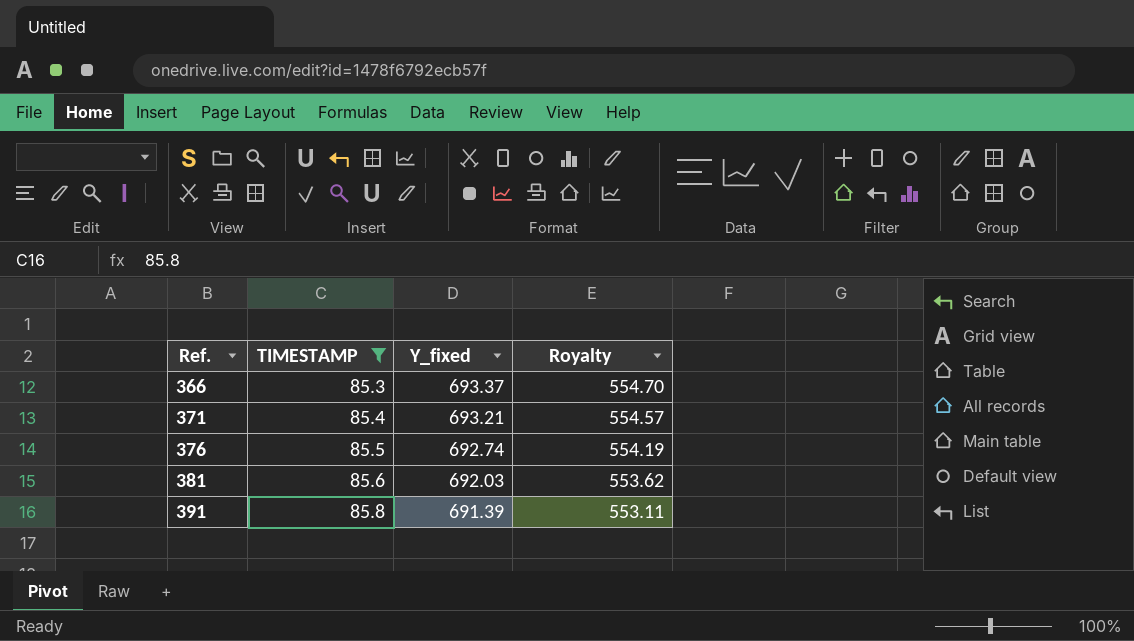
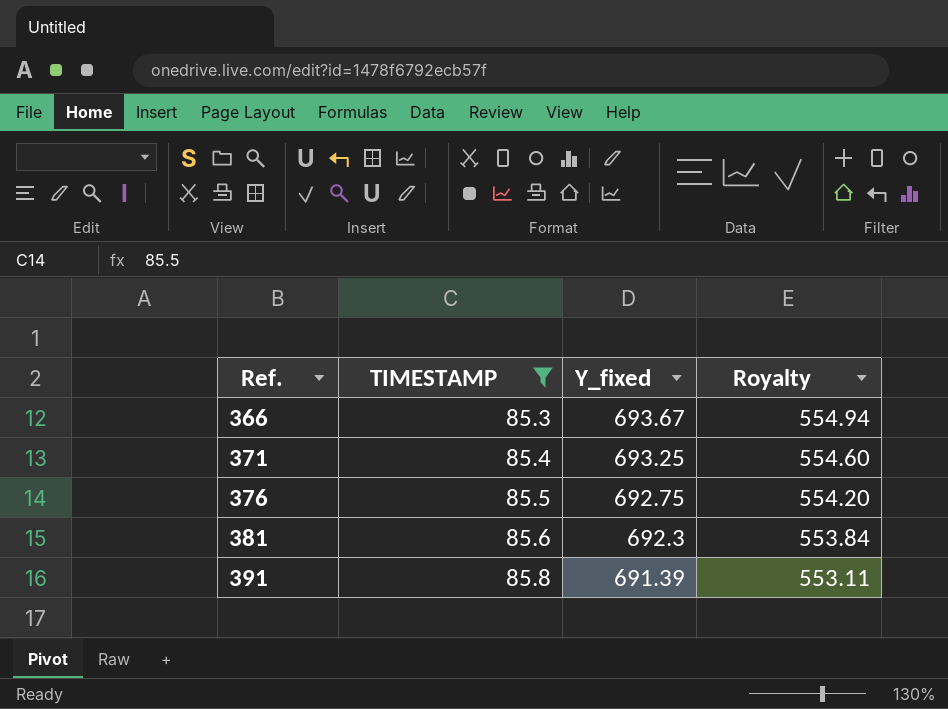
366 | Y_fixed: 693.37 -> 693.67
366 | Royalty: 554.70 -> 554.94
371 | Y_fixed: 693.21 -> 693.25
371 | Royalty: 554.57 -> 554.60
376 | Y_fixed: 692.74 -> 692.75
376 | Royalty: 554.19 -> 554.20
381 | Y_fixed: 692.03 -> 692.3
381 | Royalty: 553.62 -> 553.84

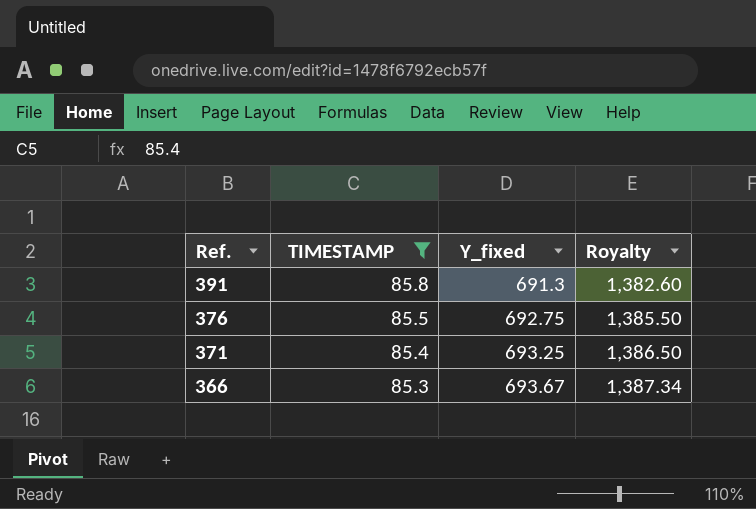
row order: Ref. ascending -> Ref. descending
column Royalty | formula: [Y_fixed] * 0.8 -> [Y_fixed] * 2
row 381: 85.6 | 692.3 | 553.84 -> none
391 | Y_fixed: 691.39 -> 691.3

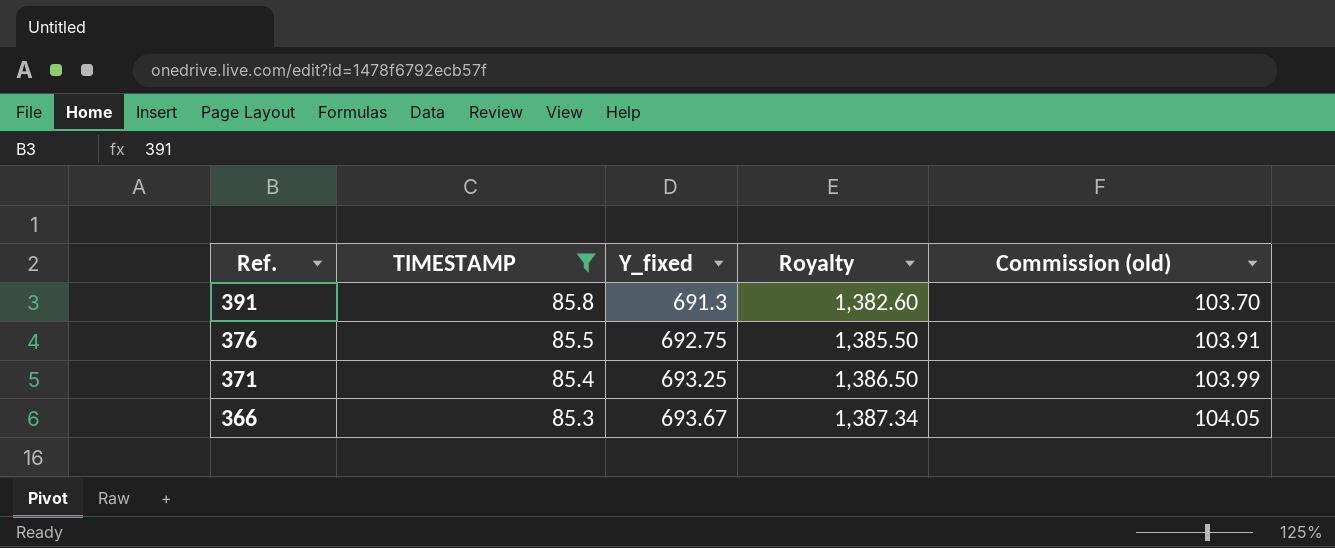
column Commission (old) | formula: none -> [Y_fixed] * 0.15

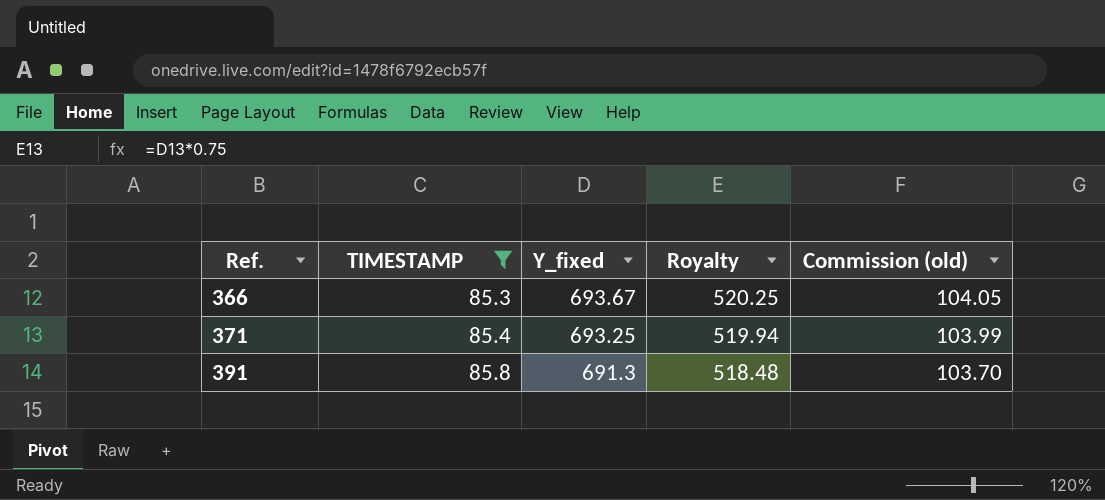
row order: Ref. descending -> Ref. ascending
column Royalty | formula: [Y_fixed] * 2 -> [Y_fixed] * 0.75
row 376: 85.5 | 692.75 | 1,385.50 | 103.91 -> none

